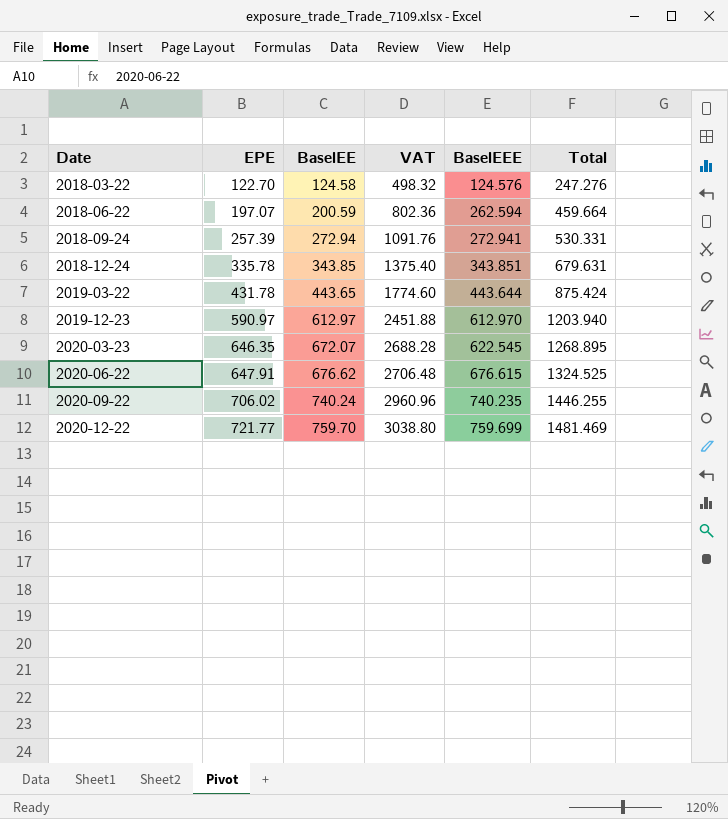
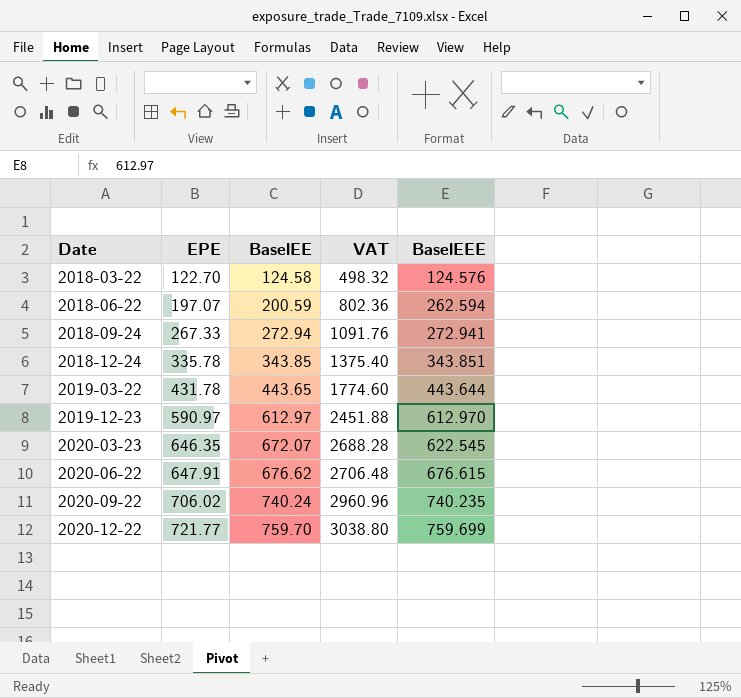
column Total | formula: [EPE] + [BaselEEE] -> none
2018-09-24 | EPE: 257.39 -> 267.33

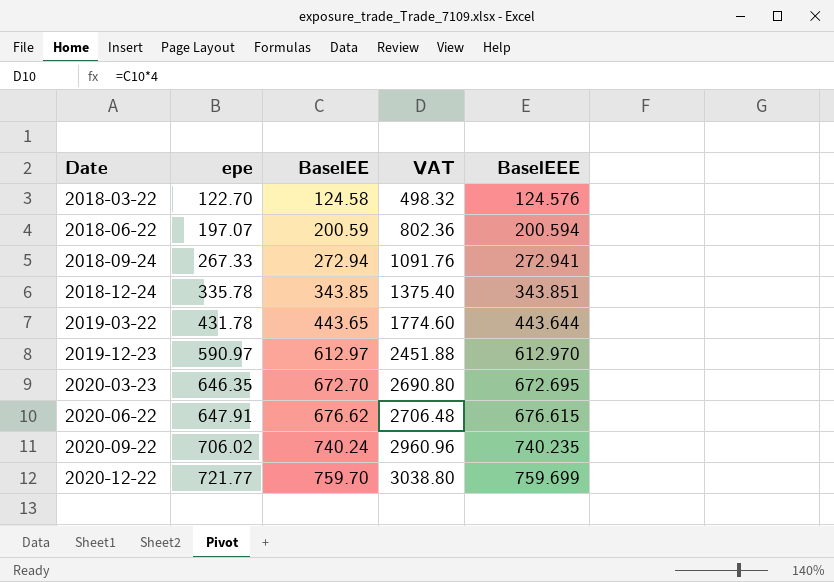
column name: EPE -> epe
2018-06-22 | BaselEEE: 262.594 -> 200.594
2020-03-23 | BaselEE: 672.07 -> 672.70
2020-03-23 | VAT: 2688.28 -> 2690.80
2020-03-23 | BaselEEE: 622.545 -> 672.695

